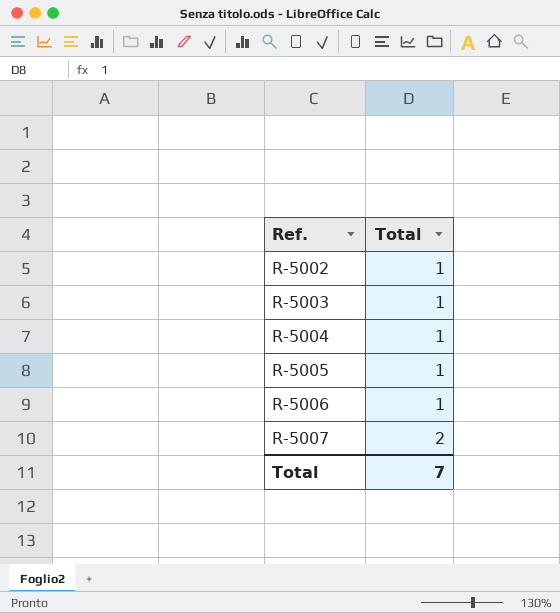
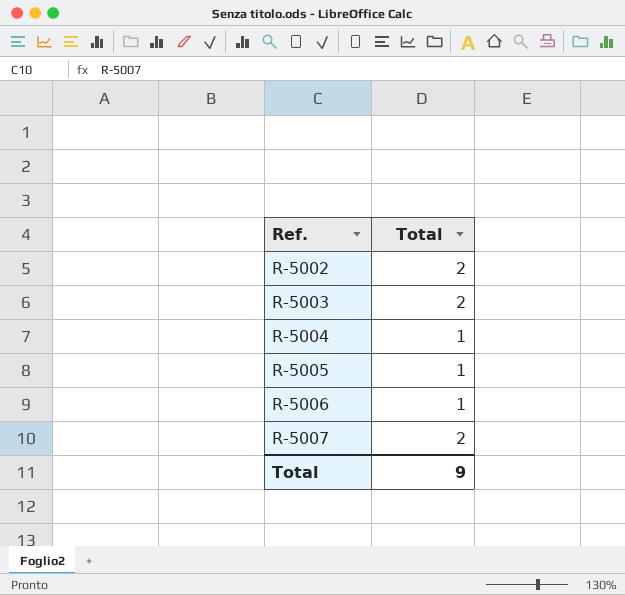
R-5002 | Total: 1 -> 2
R-5003 | Total: 1 -> 2
Total | Total: 7 -> 9

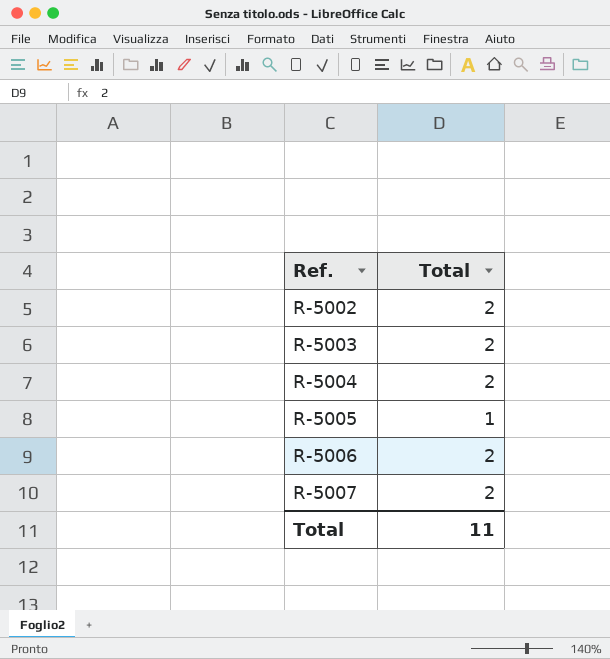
R-5004 | Total: 1 -> 2
R-5006 | Total: 1 -> 2
Total | Total: 9 -> 11

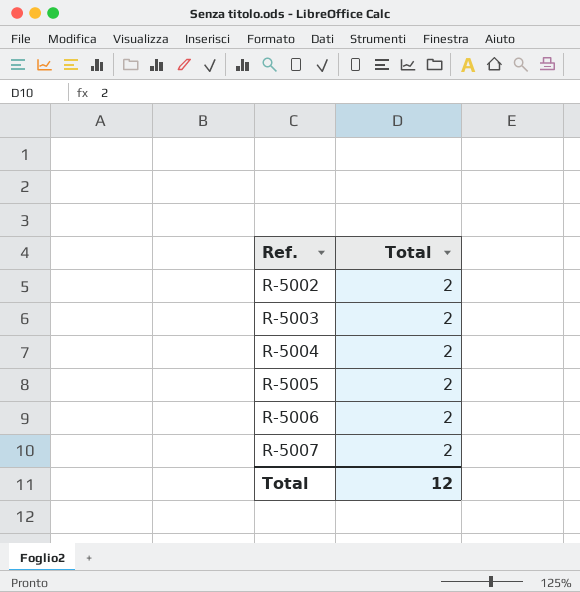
R-5005 | Total: 1 -> 2
Total | Total: 11 -> 12

